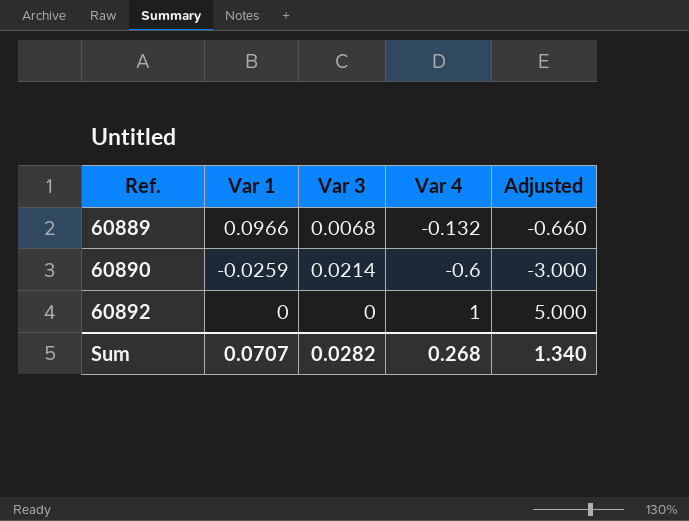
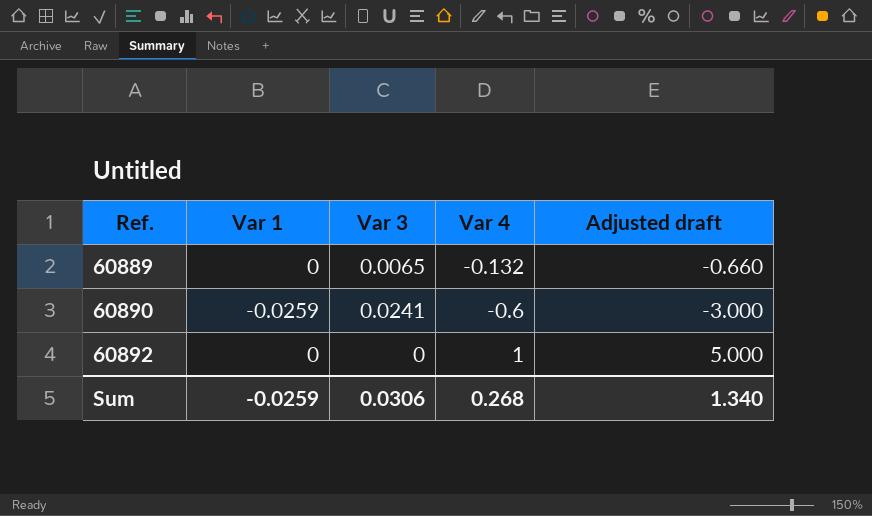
column name: Adjusted -> Adjusted draft
60889 | Var 1: 0.0966 -> 0
60889 | Var 3: 0.0068 -> 0.0065
60890 | Var 3: 0.0214 -> 0.0241
Sum | Var 1: 0.0707 -> -0.0259
Sum | Var 3: 0.0282 -> 0.0306

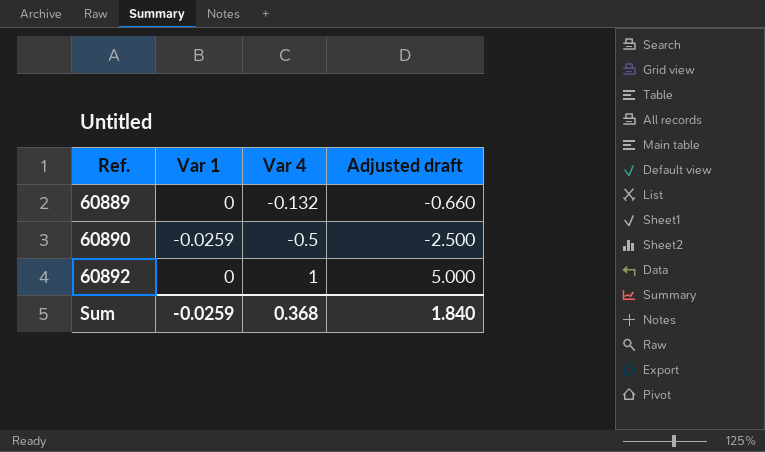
column Var 3 | position: 3 -> none
60890 | Var 4: -0.6 -> -0.5
60890 | Adjusted draft: -3.000 -> -2.500
Sum | Var 4: 0.268 -> 0.368
Sum | Adjusted draft: 1.340 -> 1.840

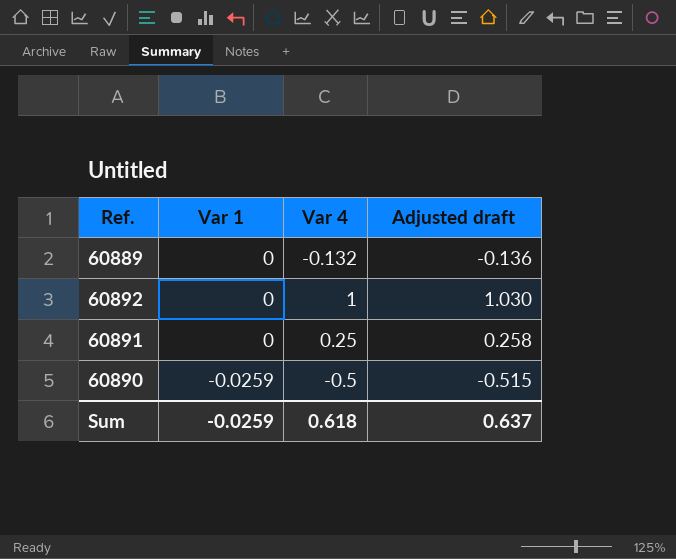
row order: Ref. ascending -> Var 1 descending
column Adjusted draft | formula: [Var 4] * 5 -> [Var 4] * 1.03
row 60891: none -> 0 | 0.25 | 0.258
Sum | Var 4: 0.368 -> 0.618
Sum | Adjusted draft: 1.840 -> 0.637

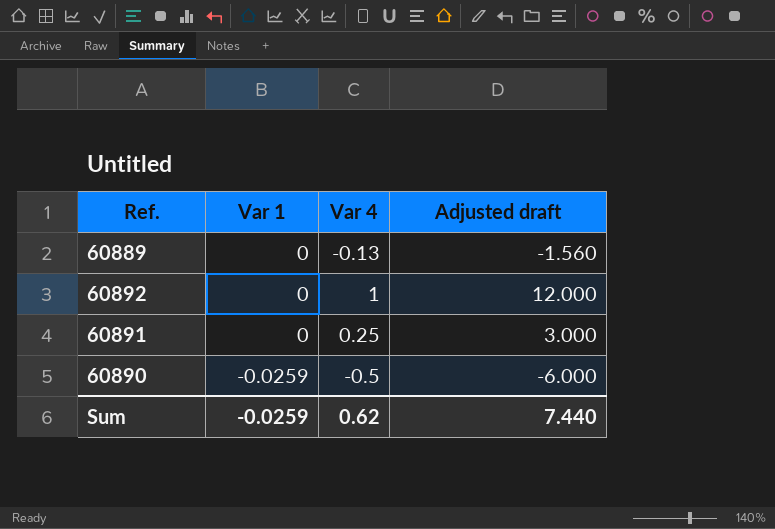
column Adjusted draft | formula: [Var 4] * 1.03 -> [Var 4] * 12
60889 | Var 4: -0.132 -> -0.13
Sum | Var 4: 0.618 -> 0.62
Sum | Adjusted draft: 0.637 -> 7.440

